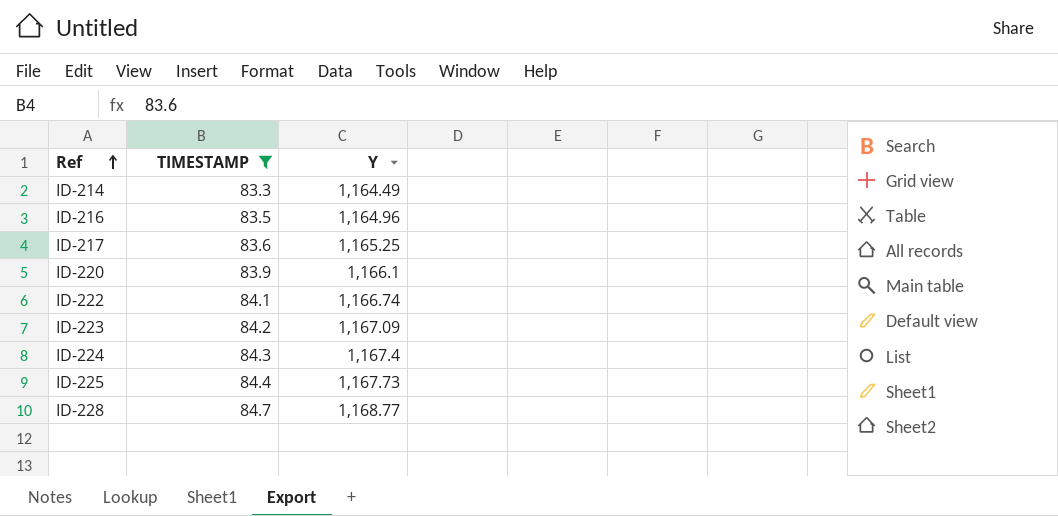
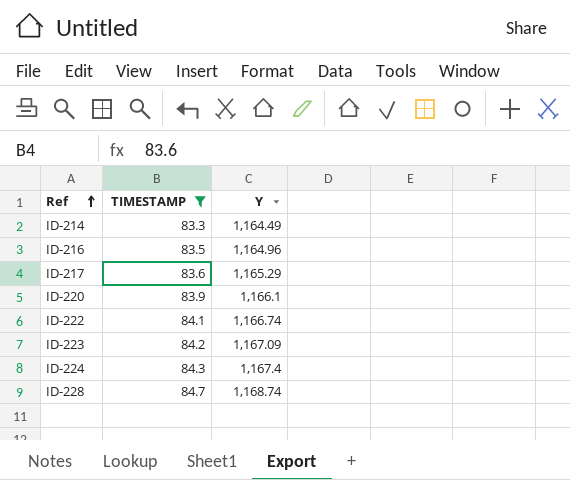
row ID-225: 84.4 | 1,167.73 -> none
ID-217 | Y: 1,165.25 -> 1,165.29
ID-228 | Y: 1,168.77 -> 1,168.74

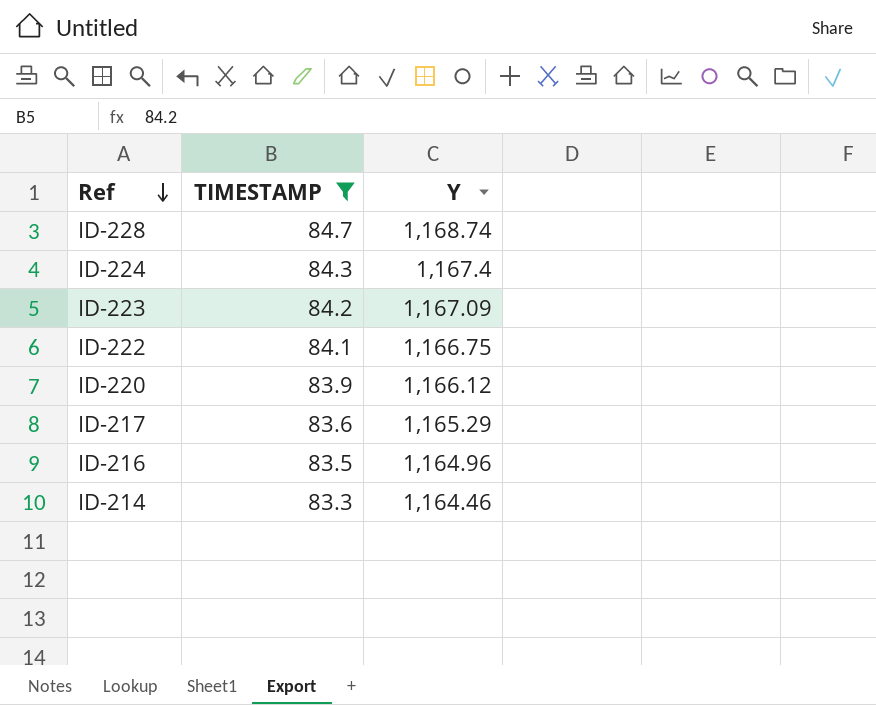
row order: Ref ascending -> Ref descending
ID-222 | Y: 1,166.74 -> 1,166.75
ID-220 | Y: 1,166.1 -> 1,166.12
ID-214 | Y: 1,164.49 -> 1,164.46

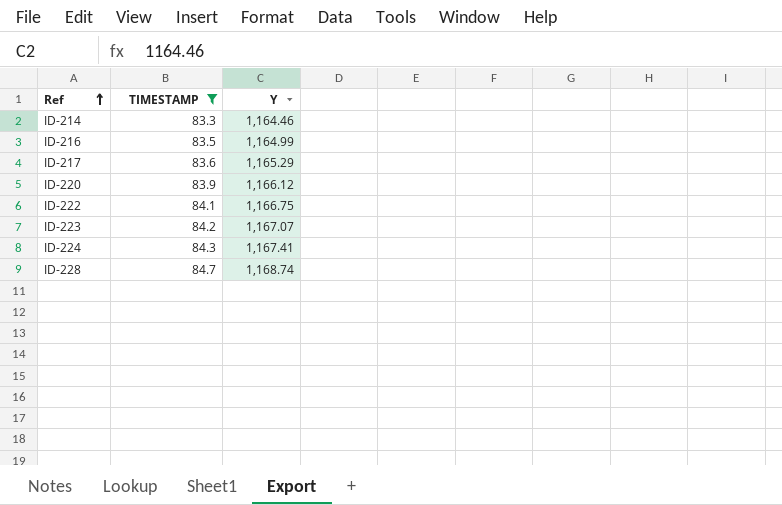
row order: Ref descending -> Ref ascending
ID-216 | Y: 1,164.96 -> 1,164.99
ID-223 | Y: 1,167.09 -> 1,167.07
ID-224 | Y: 1,167.4 -> 1,167.41

